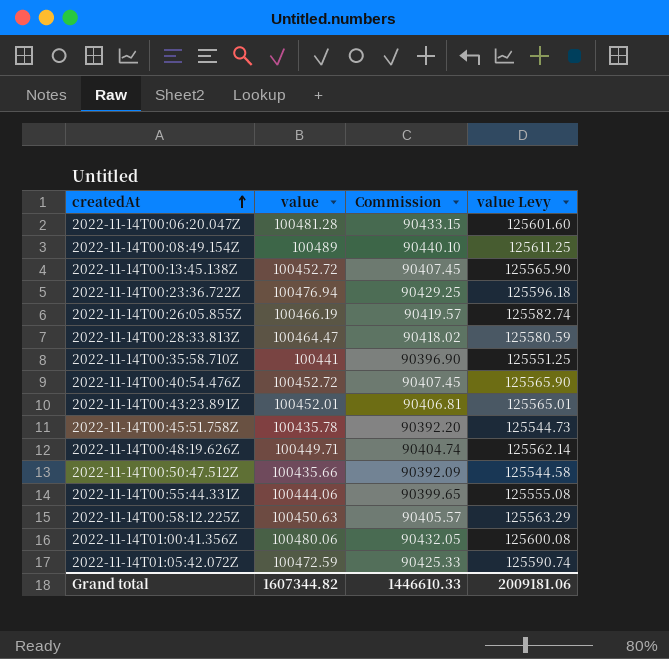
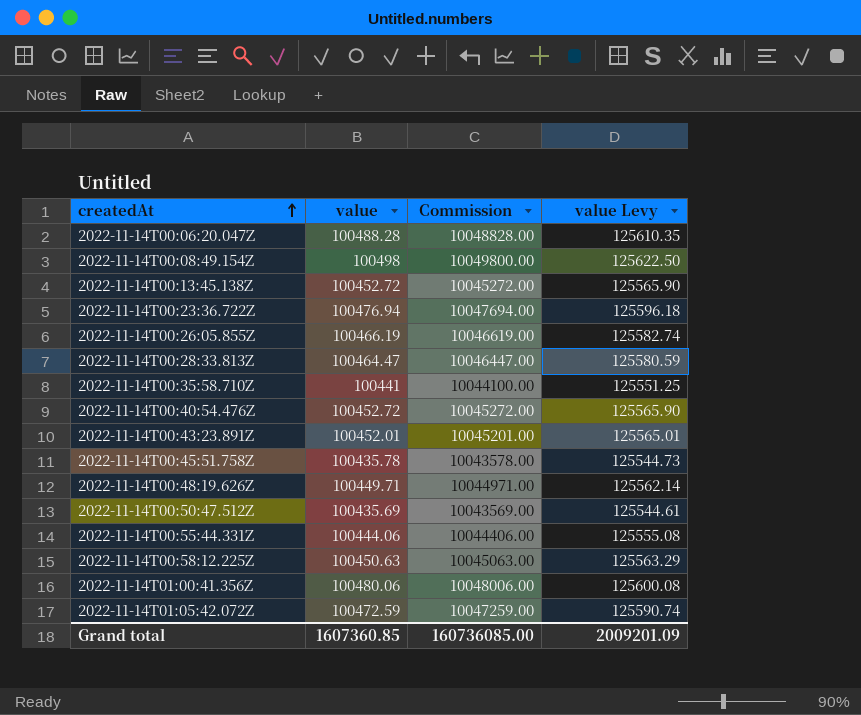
column Commission | formula: [value] * 0.9 -> [value] * 100
2022-11-14T00:06:20.047Z | value: 100481.28 -> 100488.28
2022-11-14T00:06:20.047Z | value Levy: 125601.60 -> 125610.35
2022-11-14T00:08:49.154Z | value: 100489 -> 100498
2022-11-14T00:08:49.154Z | value Levy: 125611.25 -> 125622.50
2022-11-14T00:50:47.512Z | value: 100435.66 -> 100435.69
2022-11-14T00:50:47.512Z | value Levy: 125544.58 -> 125544.61
Grand total | value: 1607344.82 -> 1607360.85
Grand total | Commission: 1446610.33 -> 160736085.00
Grand total | value Levy: 2009181.06 -> 2009201.09

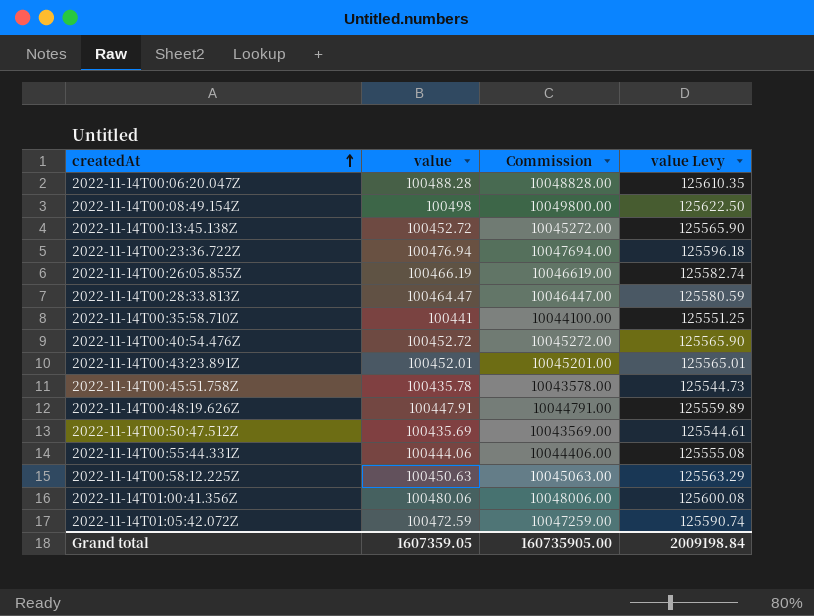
2022-11-14T00:48:19.626Z | value: 100449.71 -> 100447.91
2022-11-14T00:48:19.626Z | Commission: 10044971.00 -> 10044791.00
2022-11-14T00:48:19.626Z | value Levy: 125562.14 -> 125559.89
Grand total | value: 1607360.85 -> 1607359.05
Grand total | Commission: 160736085.00 -> 160735905.00
Grand total | value Levy: 2009201.09 -> 2009198.84

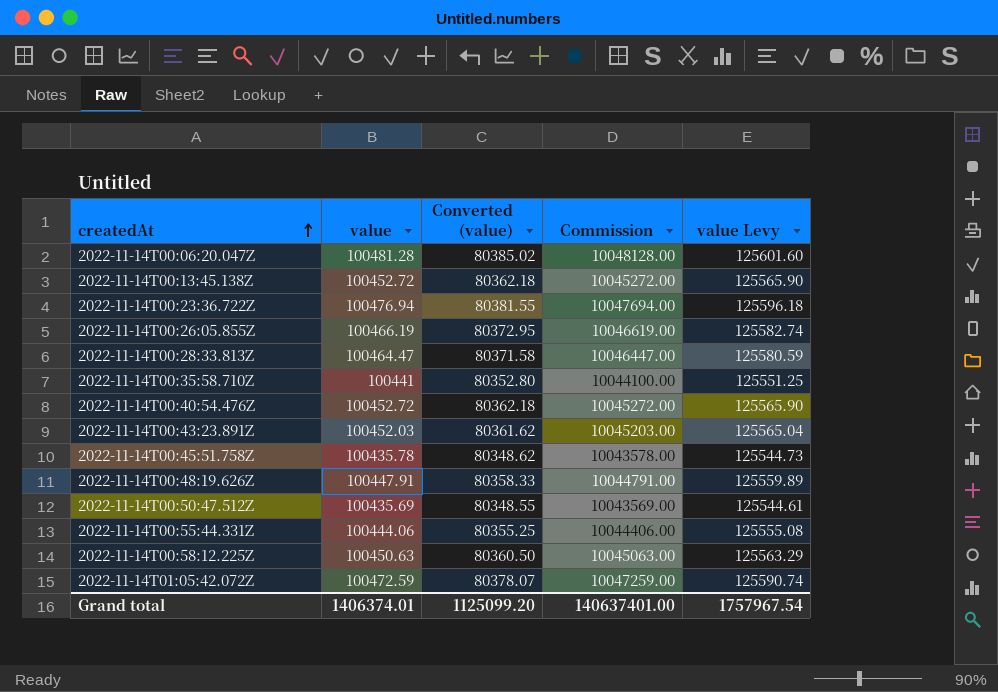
column Converted (value) | formula: none -> [value] * 0.8
row 2022-11-14T00:08:49.154Z: 100498 | 10049800.00 | 125622.50 -> none
row 2022-11-14T01:00:41.356Z: 100480.06 | 10048006.00 | 125600.08 -> none
2022-11-14T00:06:20.047Z | value: 100488.28 -> 100481.28
2022-11-14T00:06:20.047Z | Commission: 10048828.00 -> 10048128.00
2022-11-14T00:06:20.047Z | value Levy: 125610.35 -> 125601.60
2022-11-14T00:43:23.891Z | value: 100452.01 -> 100452.03
2022-11-14T00:43:23.891Z | Commission: 10045201.00 -> 10045203.00
2022-11-14T00:43:23.891Z | value Levy: 125565.01 -> 125565.04
Grand total | value: 1607359.05 -> 1406374.01
Grand total | Commission: 160735905.00 -> 140637401.00
Grand total | value Levy: 2009198.84 -> 1757967.54

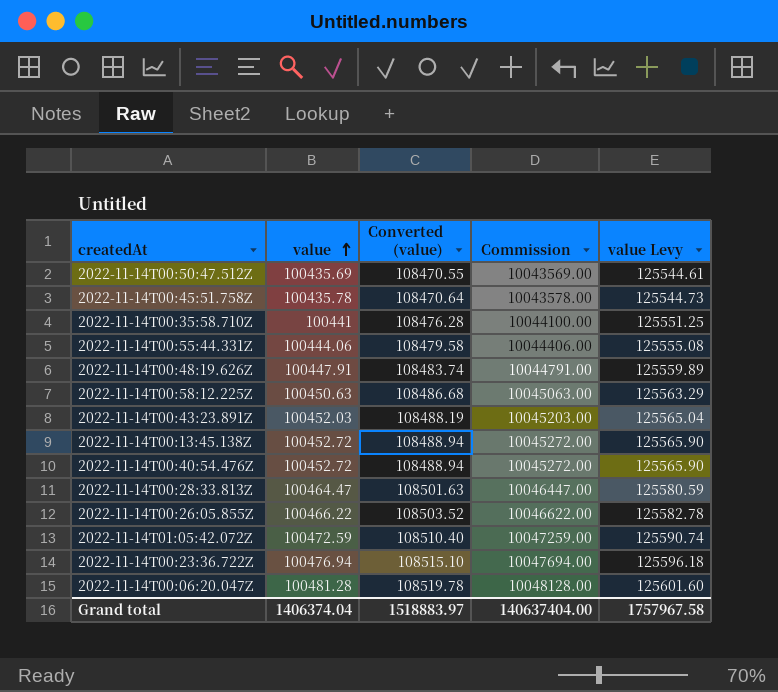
row order: createdAt ascending -> value ascending
column Converted (value) | formula: [value] * 0.8 -> [value] * 1.08
2022-11-14T00:26:05.855Z | value: 100466.19 -> 100466.22
2022-11-14T00:26:05.855Z | Commission: 10046619.00 -> 10046622.00
2022-11-14T00:26:05.855Z | value Levy: 125582.74 -> 125582.78
Grand total | value: 1406374.01 -> 1406374.04
Grand total | Converted (value): 1125099.20 -> 1518883.97
Grand total | Commission: 140637401.00 -> 140637404.00
Grand total | value Levy: 1757967.54 -> 1757967.58

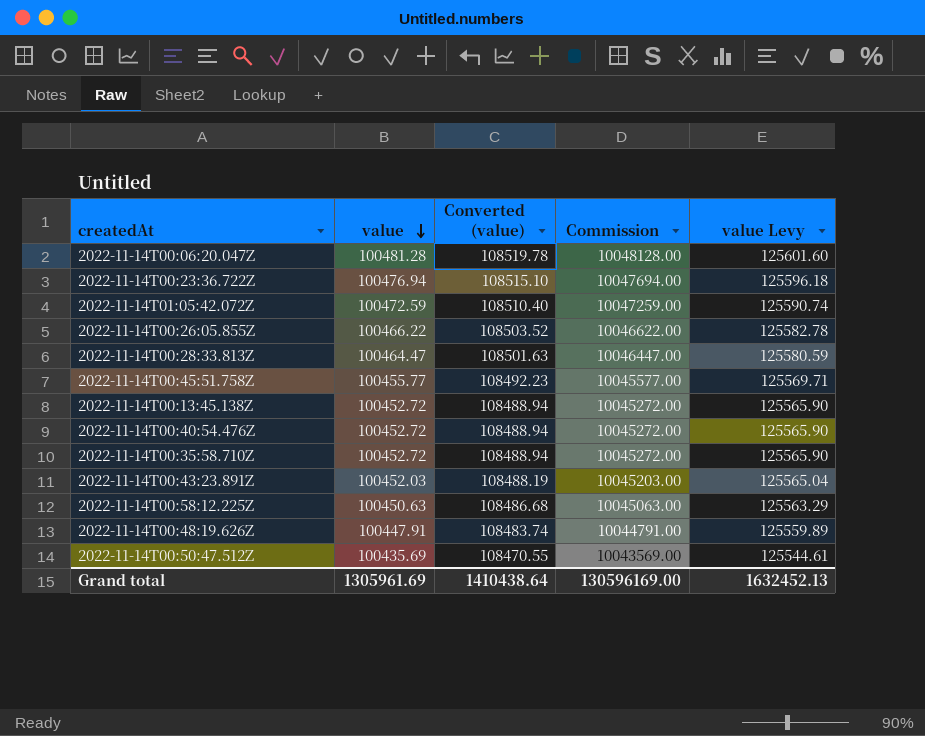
row order: value ascending -> value descending
row 2022-11-14T00:55:44.331Z: 100444.06 | 108479.58 | 10044406.00 | 125555.08 -> none
2022-11-14T00:45:51.758Z | value: 100435.78 -> 100455.77
2022-11-14T00:45:51.758Z | Converted (value): 108470.64 -> 108492.23
2022-11-14T00:45:51.758Z | Commission: 10043578.00 -> 10045577.00
2022-11-14T00:45:51.758Z | value Levy: 125544.73 -> 125569.71
2022-11-14T00:35:58.710Z | value: 100441 -> 100452.72
2022-11-14T00:35:58.710Z | Converted (value): 108476.28 -> 108488.94
2022-11-14T00:35:58.710Z | Commission: 10044100.00 -> 10045272.00
2022-11-14T00:35:58.710Z | value Levy: 125551.25 -> 125565.90
Grand total | value: 1406374.04 -> 1305961.69
Grand total | Converted (value): 1518883.97 -> 1410438.64
Grand total | Commission: 140637404.00 -> 130596169.00
Grand total | value Levy: 1757967.58 -> 1632452.13

